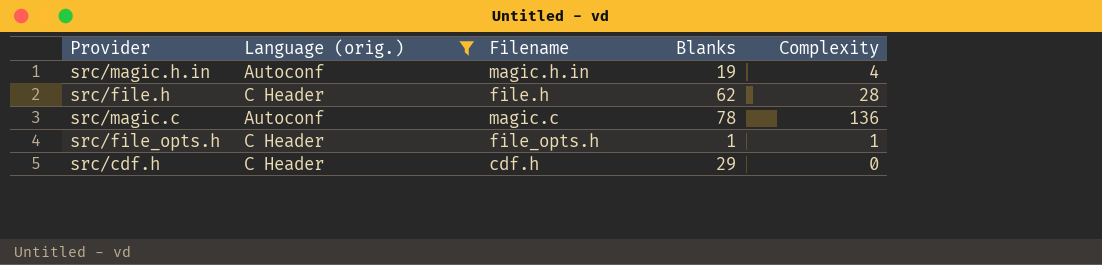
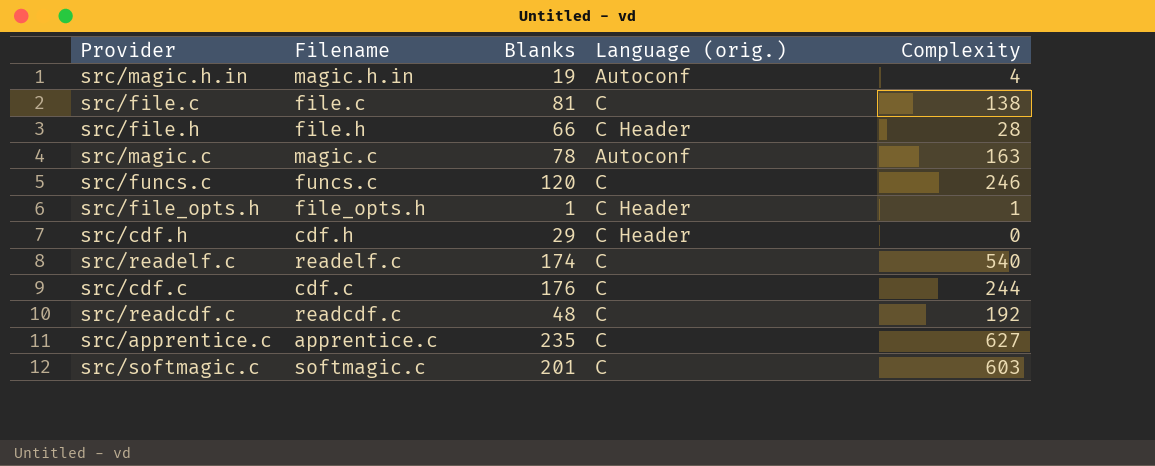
filter: Language (orig.) != C -> none
column Language (orig.) | position: 2 -> 4
src/file.h | Blanks: 62 -> 66
src/magic.c | Complexity: 136 -> 163

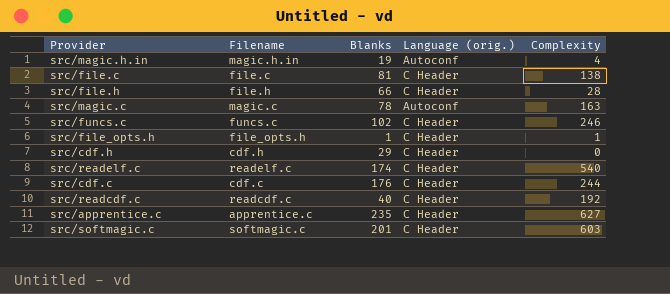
src/file.c | Language (orig.): C -> C Header
src/funcs.c | Blanks: 120 -> 102
src/funcs.c | Language (orig.): C -> C Header
src/readelf.c | Language (orig.): C -> C Header
src/cdf.c | Language (orig.): C -> C Header
src/readcdf.c | Blanks: 48 -> 40
src/readcdf.c | Language (orig.): C -> C Header
src/apprentice.c | Language (orig.): C -> C Header
src/softmagic.c | Language (orig.): C -> C Header

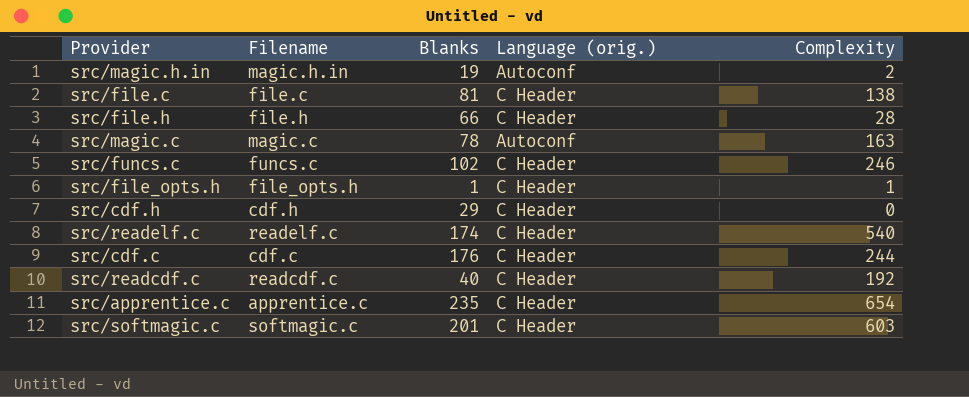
src/magic.h.in | Complexity: 4 -> 2
src/apprentice.c | Complexity: 627 -> 654

